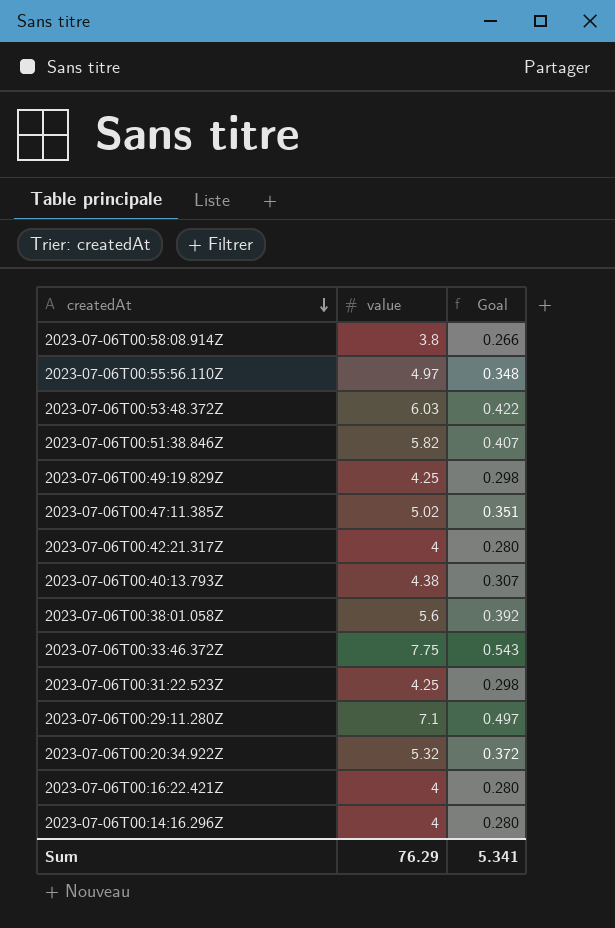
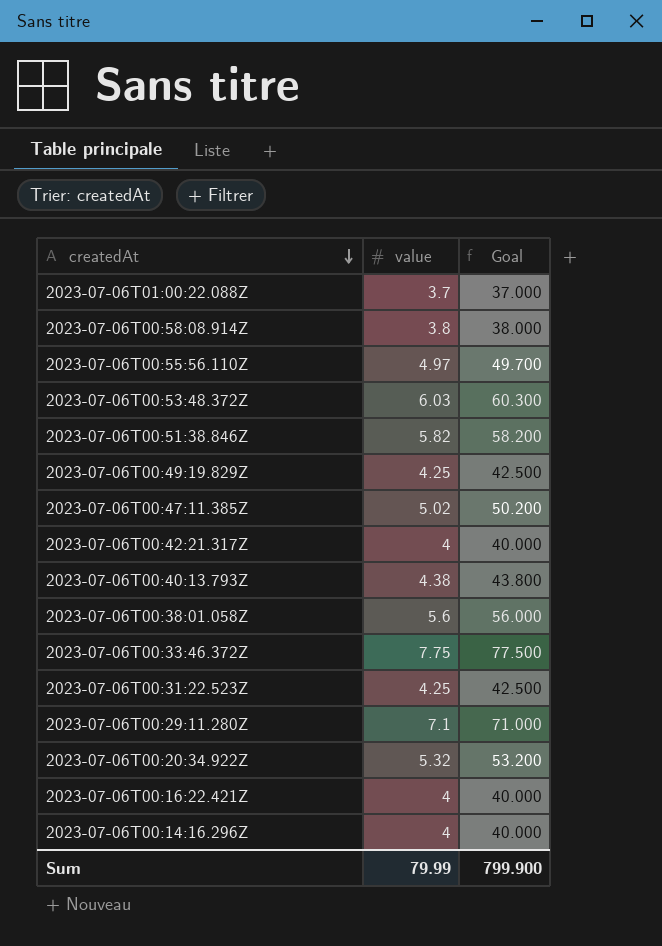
column Goal | formula: [value] * 0.07 -> [value] * 10
row 2023-07-06T01:00:22.088Z: none -> 3.7 | 37.000
Sum | value: 76.29 -> 79.99
Sum | Goal: 5.341 -> 799.900

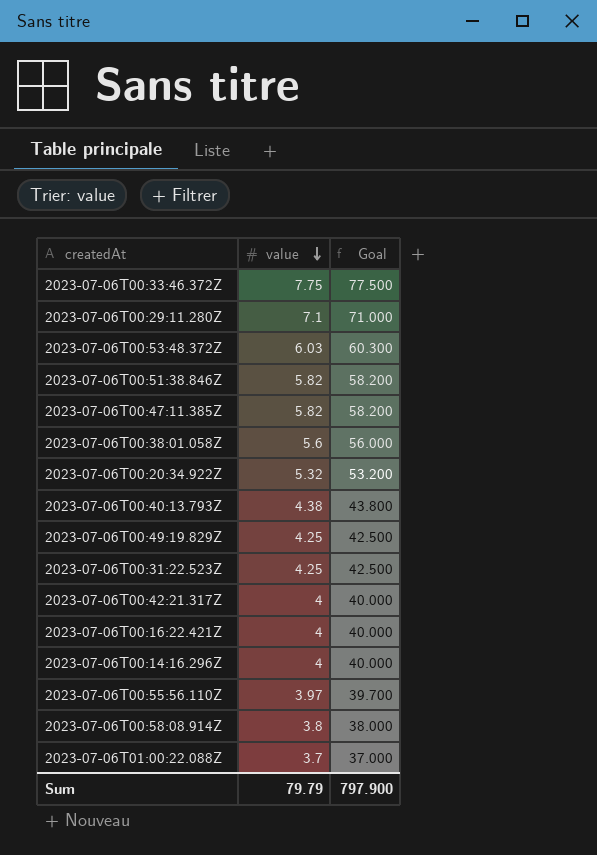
row order: createdAt descending -> value descending
2023-07-06T00:47:11.385Z | value: 5.02 -> 5.82
2023-07-06T00:47:11.385Z | Goal: 50.200 -> 58.200
2023-07-06T00:55:56.110Z | value: 4.97 -> 3.97
2023-07-06T00:55:56.110Z | Goal: 49.700 -> 39.700
Sum | value: 79.99 -> 79.79
Sum | Goal: 799.900 -> 797.900

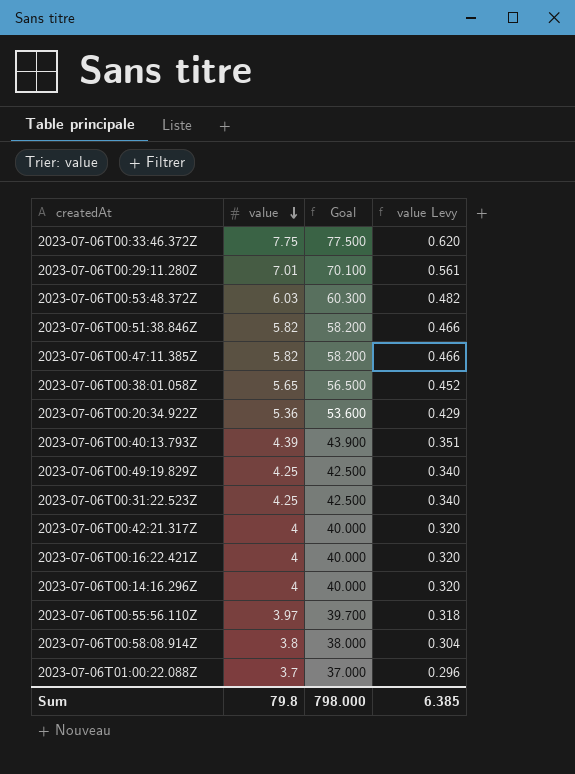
column value Levy | formula: none -> [value] * 0.08
2023-07-06T00:29:11.280Z | value: 7.1 -> 7.01
2023-07-06T00:29:11.280Z | Goal: 71.000 -> 70.100
2023-07-06T00:38:01.058Z | value: 5.6 -> 5.65
2023-07-06T00:38:01.058Z | Goal: 56.000 -> 56.500
2023-07-06T00:20:34.922Z | value: 5.32 -> 5.36
2023-07-06T00:20:34.922Z | Goal: 53.200 -> 53.600
2023-07-06T00:40:13.793Z | value: 4.38 -> 4.39
2023-07-06T00:40:13.793Z | Goal: 43.800 -> 43.900
Sum | value: 79.79 -> 79.8
Sum | Goal: 797.900 -> 798.000

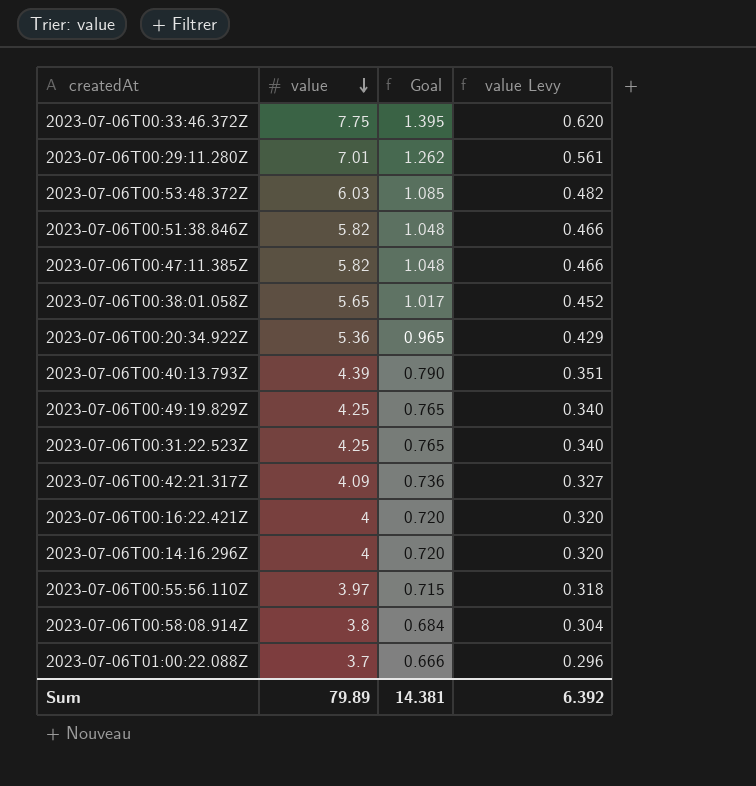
column Goal | formula: [value] * 10 -> [value] * 0.18
2023-07-06T00:42:21.317Z | value: 4 -> 4.09
2023-07-06T00:42:21.317Z | value Levy: 0.320 -> 0.327
Sum | value: 79.8 -> 79.89
Sum | Goal: 798.000 -> 14.381
Sum | value Levy: 6.385 -> 6.392

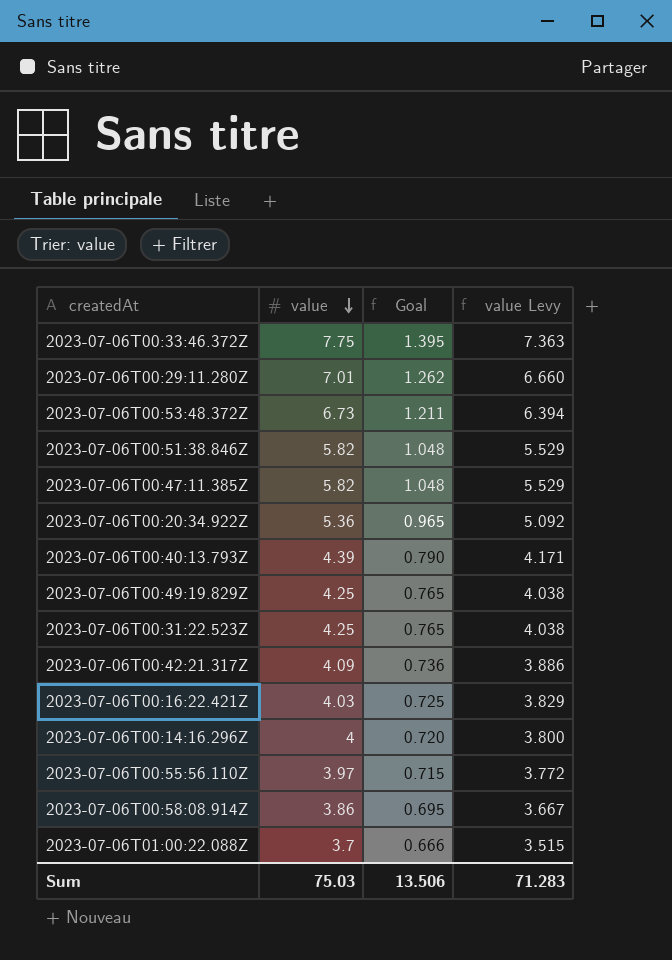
column value Levy | formula: [value] * 0.08 -> [value] * 0.95
row 2023-07-06T00:38:01.058Z: 5.65 | 1.017 | 0.452 -> none
2023-07-06T00:53:48.372Z | value: 6.03 -> 6.73
2023-07-06T00:53:48.372Z | Goal: 1.085 -> 1.211
2023-07-06T00:16:22.421Z | value: 4 -> 4.03
2023-07-06T00:16:22.421Z | Goal: 0.720 -> 0.725
2023-07-06T00:58:08.914Z | value: 3.8 -> 3.86
2023-07-06T00:58:08.914Z | Goal: 0.684 -> 0.695
Sum | value: 79.89 -> 75.03
Sum | Goal: 14.381 -> 13.506
Sum | value Levy: 6.392 -> 71.283

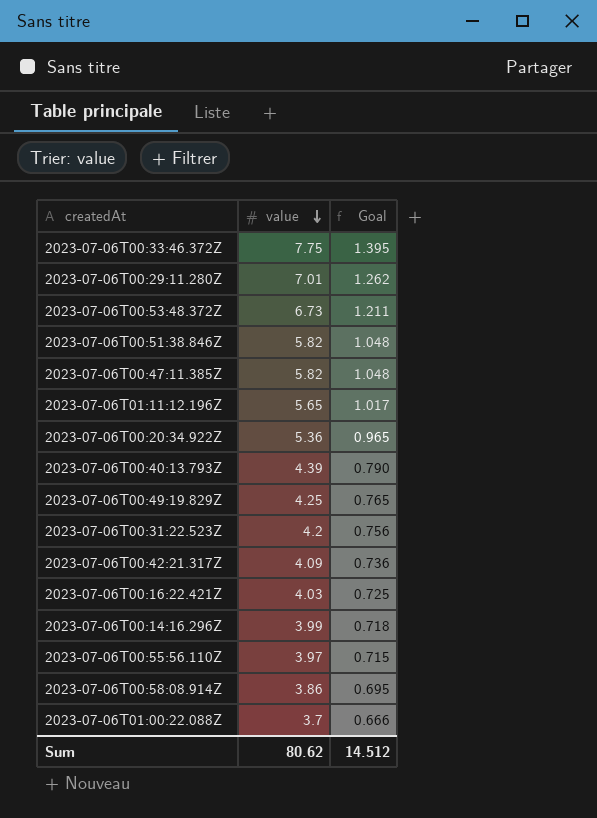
column value Levy | formula: [value] * 0.95 -> none
row 2023-07-06T01:11:12.196Z: none -> 5.65 | 1.017
2023-07-06T00:31:22.523Z | value: 4.25 -> 4.2
2023-07-06T00:31:22.523Z | Goal: 0.765 -> 0.756
2023-07-06T00:14:16.296Z | value: 4 -> 3.99
2023-07-06T00:14:16.296Z | Goal: 0.720 -> 0.718
Sum | value: 75.03 -> 80.62
Sum | Goal: 13.506 -> 14.512

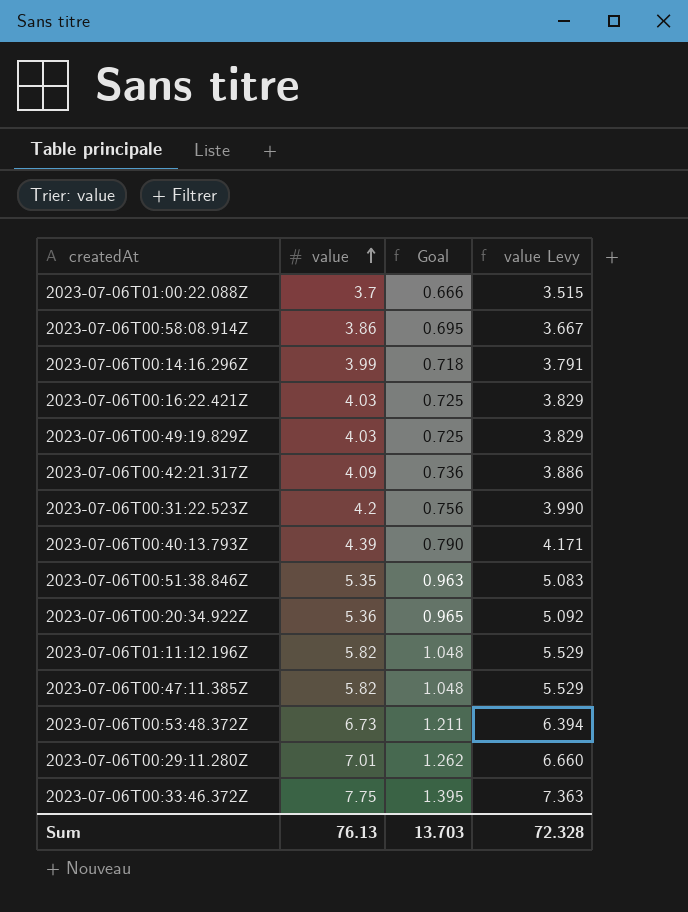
row order: value descending -> value ascending
column value Levy | formula: none -> [value] * 0.95
row 2023-07-06T00:55:56.110Z: 3.97 | 0.715 -> none
2023-07-06T00:49:19.829Z | value: 4.25 -> 4.03
2023-07-06T00:49:19.829Z | Goal: 0.765 -> 0.725
2023-07-06T00:51:38.846Z | value: 5.82 -> 5.35
2023-07-06T00:51:38.846Z | Goal: 1.048 -> 0.963
2023-07-06T01:11:12.196Z | value: 5.65 -> 5.82
2023-07-06T01:11:12.196Z | Goal: 1.017 -> 1.048
Sum | value: 80.62 -> 76.13
Sum | Goal: 14.512 -> 13.703

